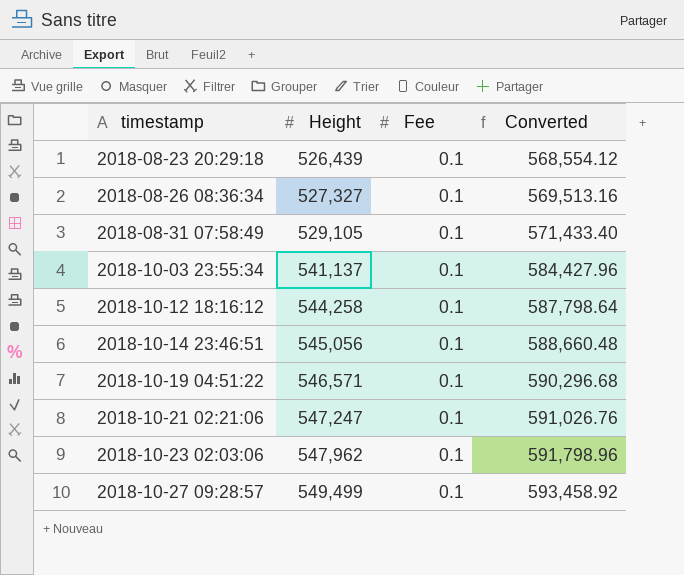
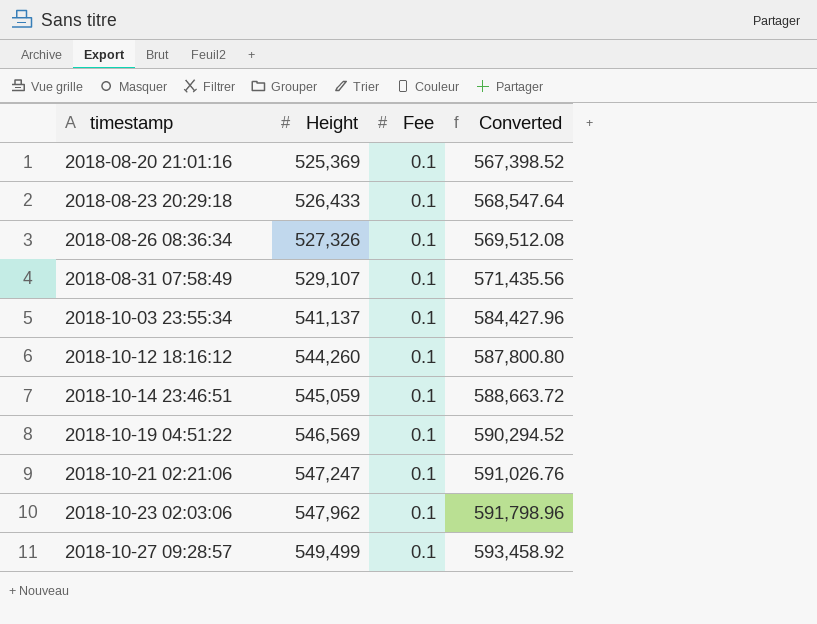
row 2018-08-20 21:01:16: none -> 525,369 | 0.1 | 567,398.52
2018-08-23 20:29:18 | Height: 526,439 -> 526,433
2018-08-23 20:29:18 | Converted: 568,554.12 -> 568,547.64
2018-08-26 08:36:34 | Height: 527,327 -> 527,326
2018-08-26 08:36:34 | Converted: 569,513.16 -> 569,512.08
2018-08-31 07:58:49 | Height: 529,105 -> 529,107
2018-08-31 07:58:49 | Converted: 571,433.40 -> 571,435.56
2018-10-12 18:16:12 | Height: 544,258 -> 544,260
2018-10-12 18:16:12 | Converted: 587,798.64 -> 587,800.80
2018-10-14 23:46:51 | Height: 545,056 -> 545,059
2018-10-14 23:46:51 | Converted: 588,660.48 -> 588,663.72
2018-10-19 04:51:22 | Height: 546,571 -> 546,569
2018-10-19 04:51:22 | Converted: 590,296.68 -> 590,294.52

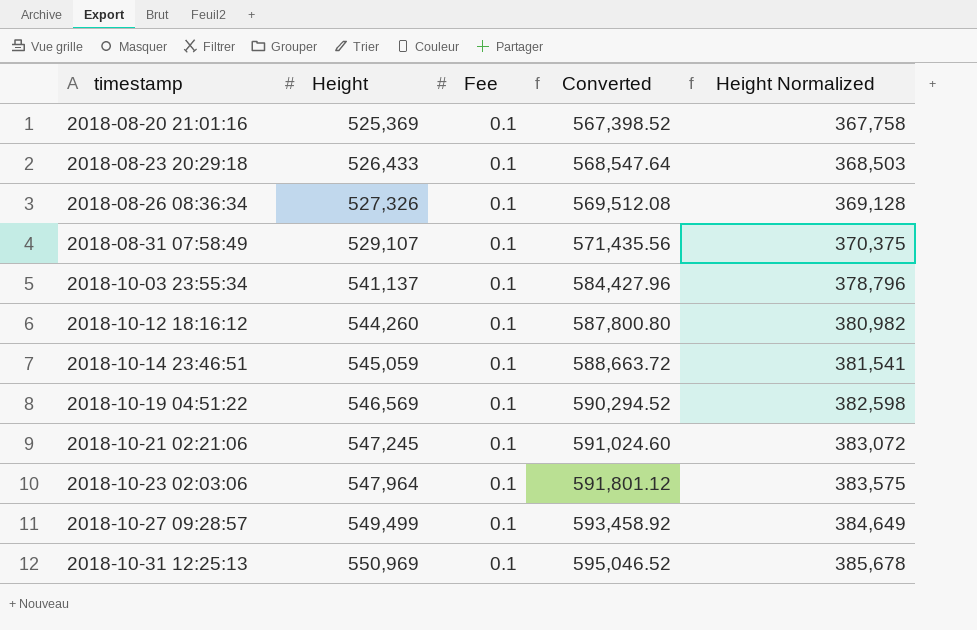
column Height Normalized | formula: none -> [Height] * 0.7
2018-10-21 02:21:06 | Height: 547,247 -> 547,245
2018-10-21 02:21:06 | Converted: 591,026.76 -> 591,024.60
2018-10-23 02:03:06 | Height: 547,962 -> 547,964
2018-10-23 02:03:06 | Converted: 591,798.96 -> 591,801.12
row 2018-10-31 12:25:13: none -> 550,969 | 0.1 | 595,046.52 | 385,678

